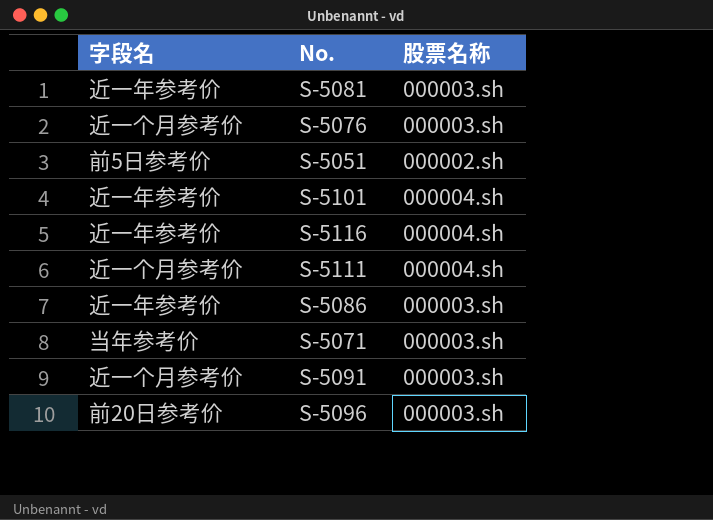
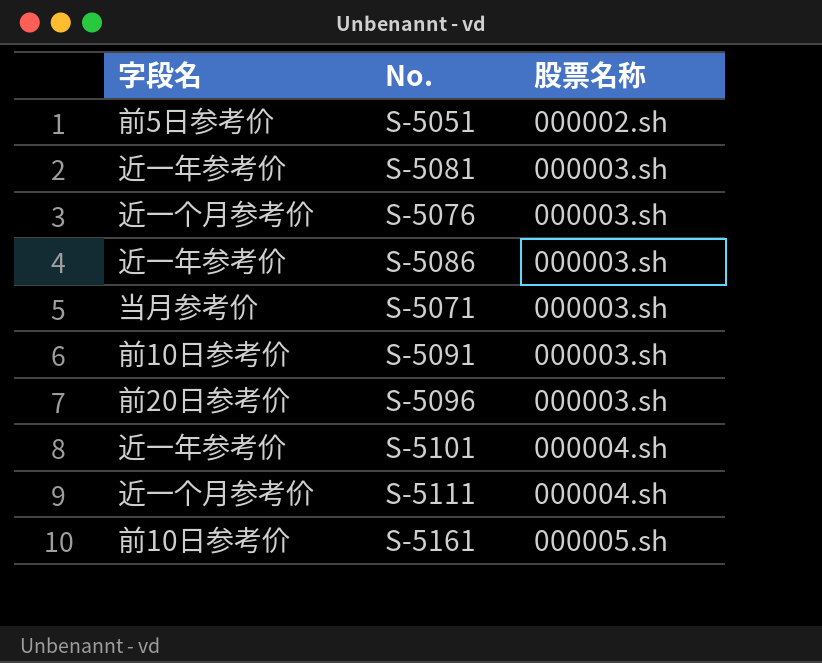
row order: none -> 股票名称 ascending
row S-5116: 近一年参考价 | 000004.sh -> none
S-5071 | 字段名: 当年参考价 -> 当月参考价
S-5091 | 字段名: 近一个月参考价 -> 前10日参考价
row S-5161: none -> 前10日参考价 | 000005.sh

